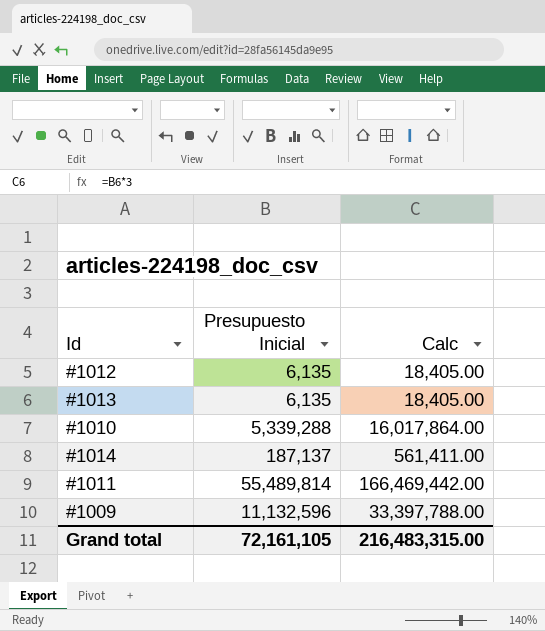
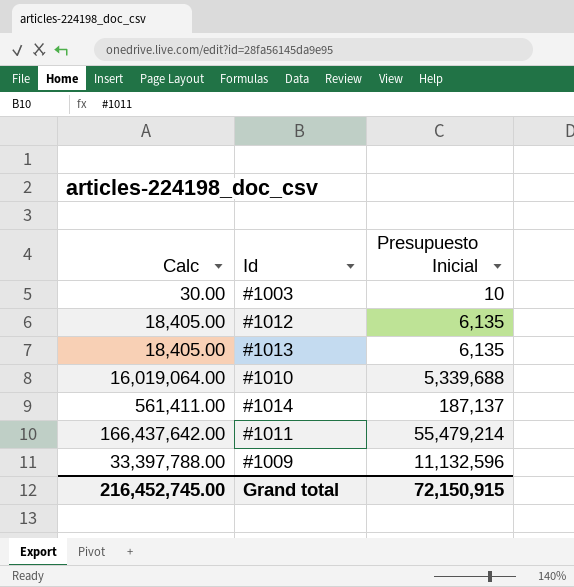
column Calc | position: 3 -> 1
row #1003: none -> 30.00 | 10
#1010 | Calc: 16,017,864.00 -> 16,019,064.00
#1010 | Presupuesto Inicial: 5,339,288 -> 5,339,688
#1011 | Calc: 166,469,442.00 -> 166,437,642.00
#1011 | Presupuesto Inicial: 55,489,814 -> 55,479,214
Grand total | Calc: 216,483,315.00 -> 216,452,745.00
Grand total | Presupuesto Inicial: 72,161,105 -> 72,150,915

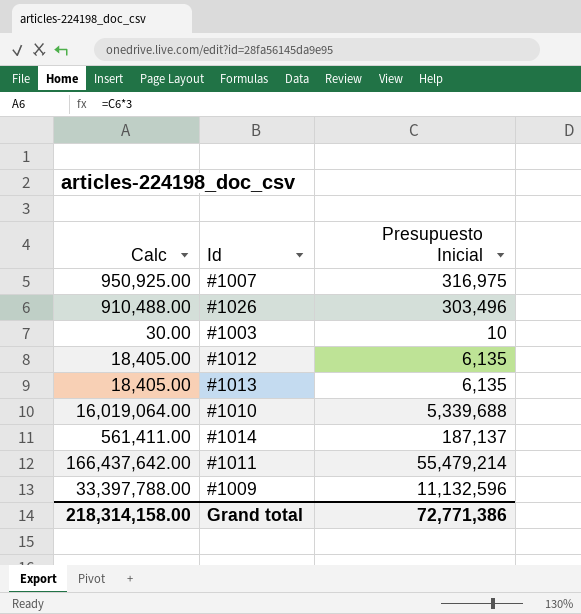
row #1007: none -> 950,925.00 | 316,975
row #1026: none -> 910,488.00 | 303,496
Grand total | Calc: 216,452,745.00 -> 218,314,158.00
Grand total | Presupuesto Inicial: 72,150,915 -> 72,771,386

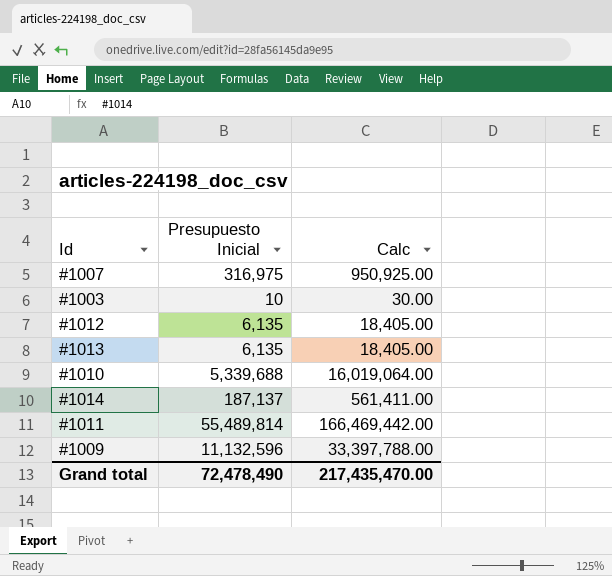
column Calc | position: 1 -> 3
row #1026: 910,488.00 | 303,496 -> none
#1011 | Presupuesto Inicial: 55,479,214 -> 55,489,814
#1011 | Calc: 166,437,642.00 -> 166,469,442.00
Grand total | Presupuesto Inicial: 72,771,386 -> 72,478,490
Grand total | Calc: 218,314,158.00 -> 217,435,470.00

